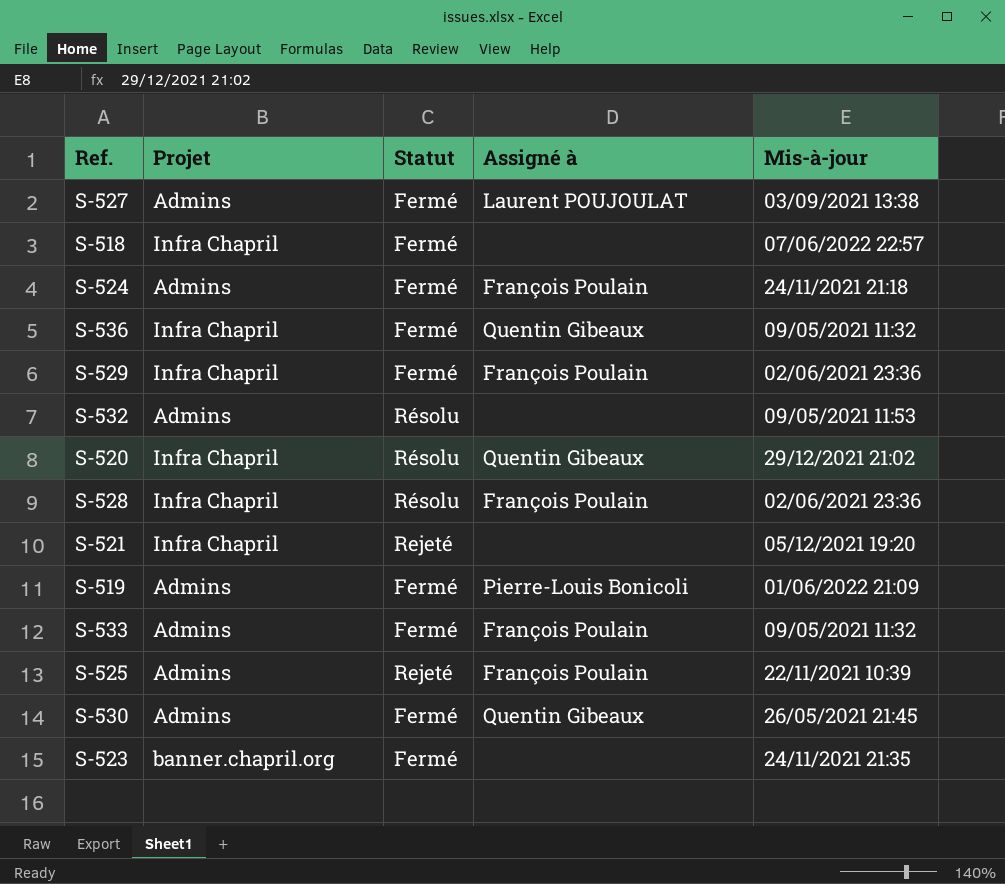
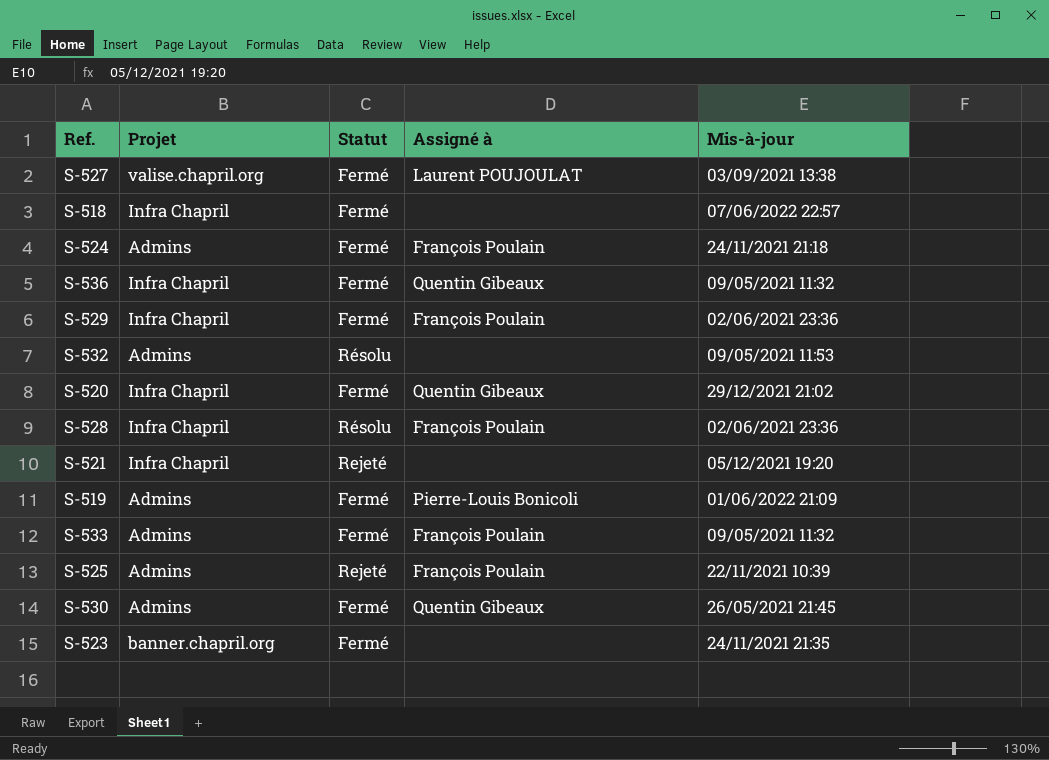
S-527 | Projet: Admins -> valise.chapril.org
S-520 | Statut: Résolu -> Fermé

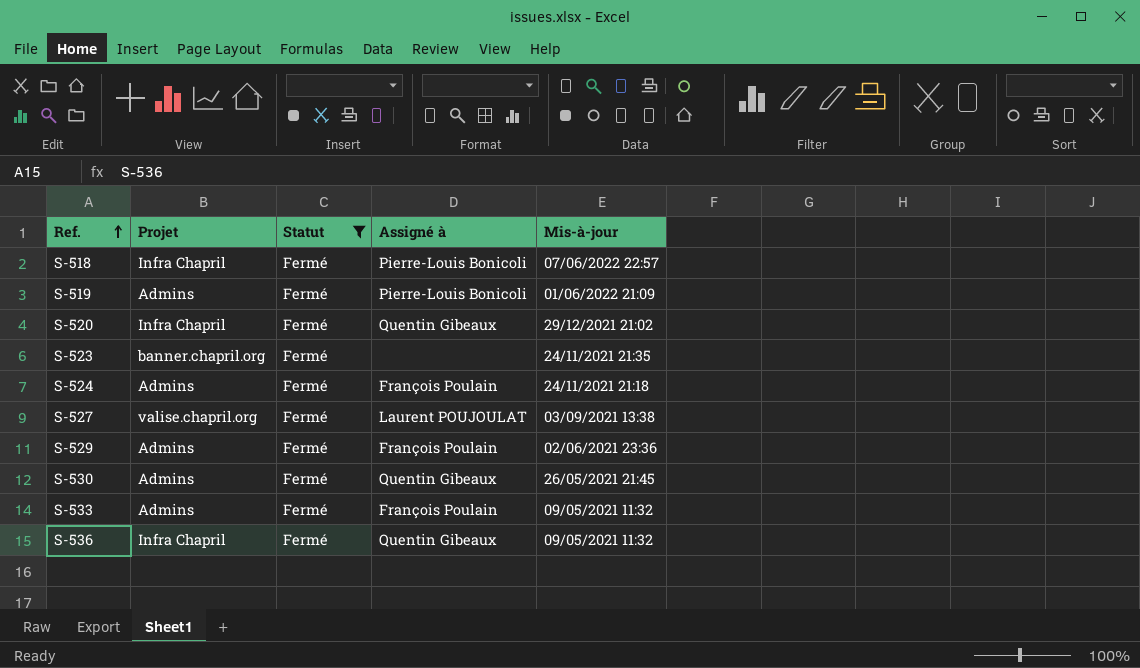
filter: none -> Statut = Fermé
row order: none -> Ref. ascending
S-518 | Assigné à: none -> Pierre-Louis Bonicoli
S-529 | Projet: Infra Chapril -> Admins

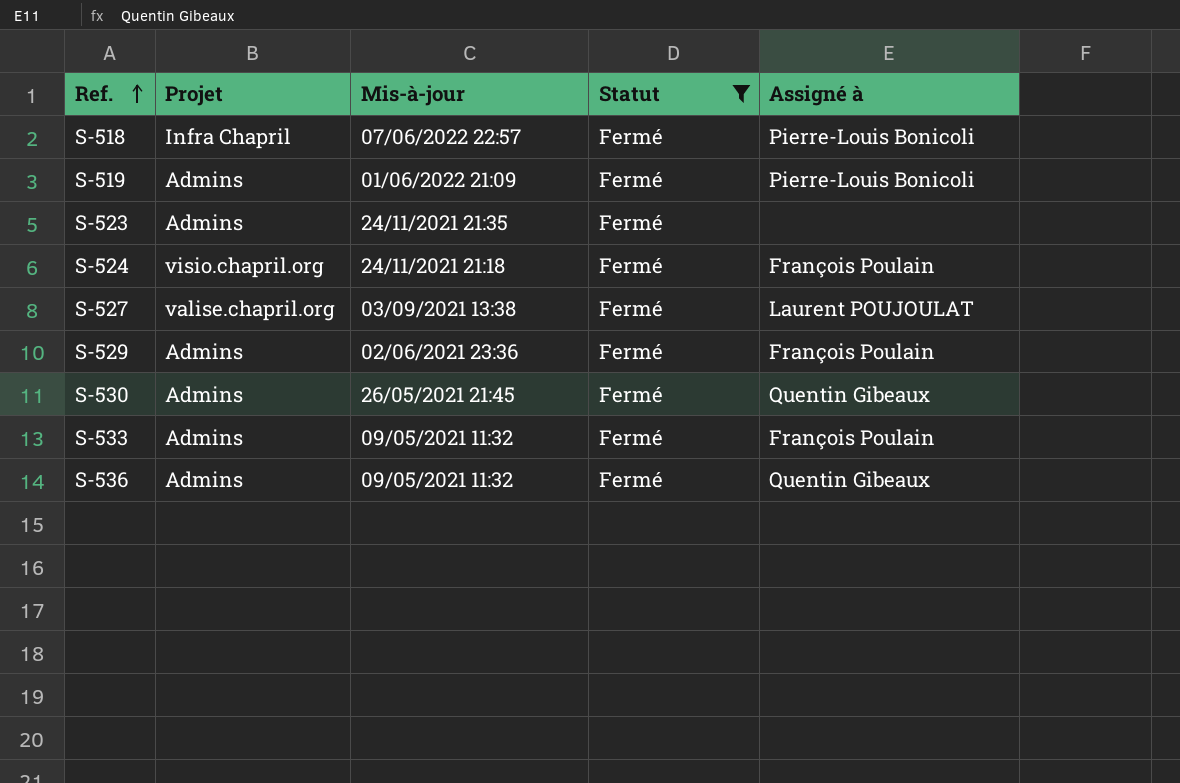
column Mis-à-jour | position: 5 -> 3
row S-520: Infra Chapril | Fermé | Quentin Gibeaux | 29/12/2021 21:02 -> none
S-523 | Projet: banner.chapril.org -> Admins
S-524 | Projet: Admins -> visio.chapril.org
S-536 | Projet: Infra Chapril -> Admins

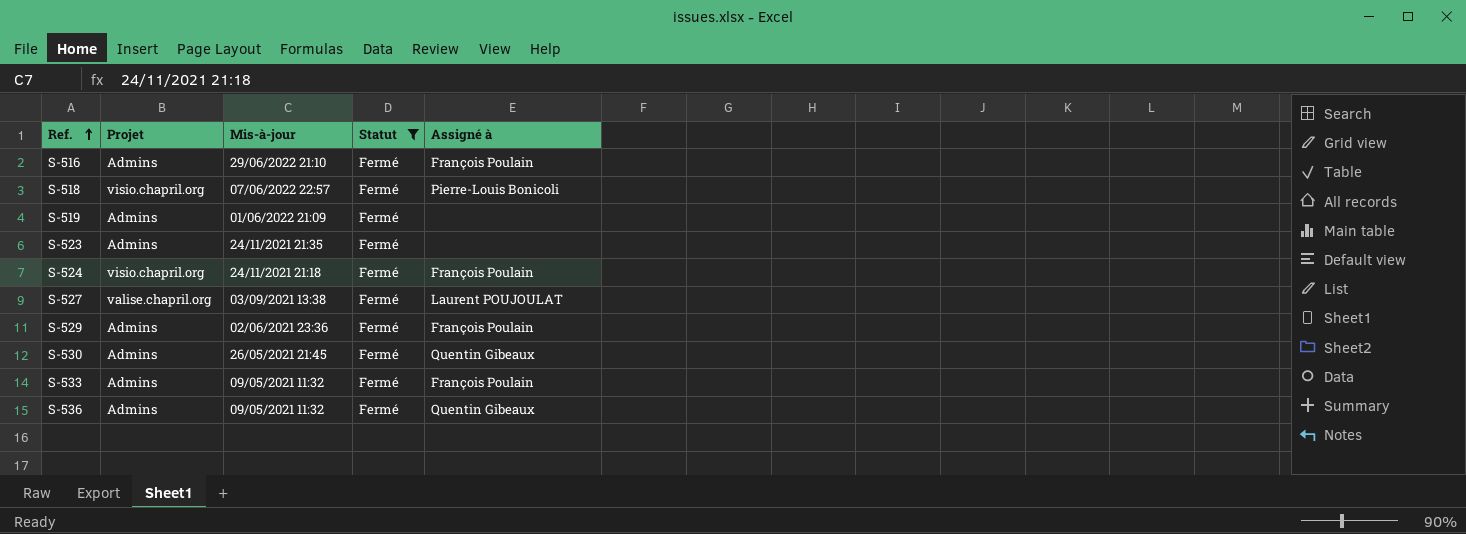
row S-516: none -> Admins | 29/06/2022 21:10 | Fermé | François Poulain
S-518 | Projet: Infra Chapril -> visio.chapril.org
S-519 | Assigné à: Pierre-Louis Bonicoli -> none

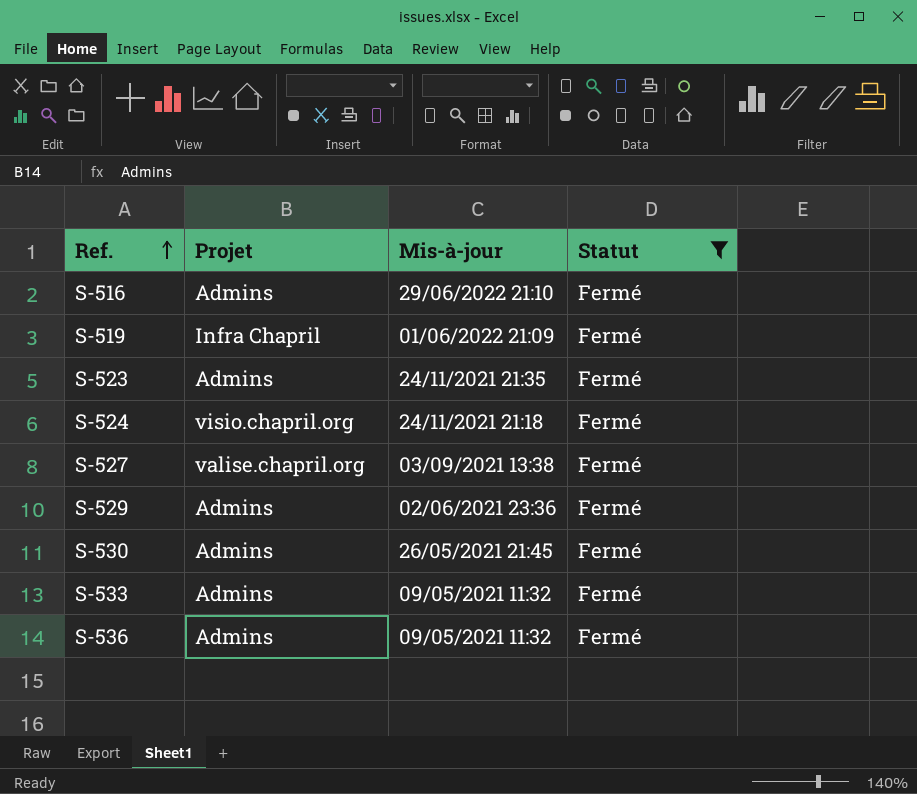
column Assigné à | position: 5 -> none
row S-518: visio.chapril.org | 07/06/2022 22:57 | Fermé | Pierre-Louis Bonicoli -> none
S-519 | Projet: Admins -> Infra Chapril

